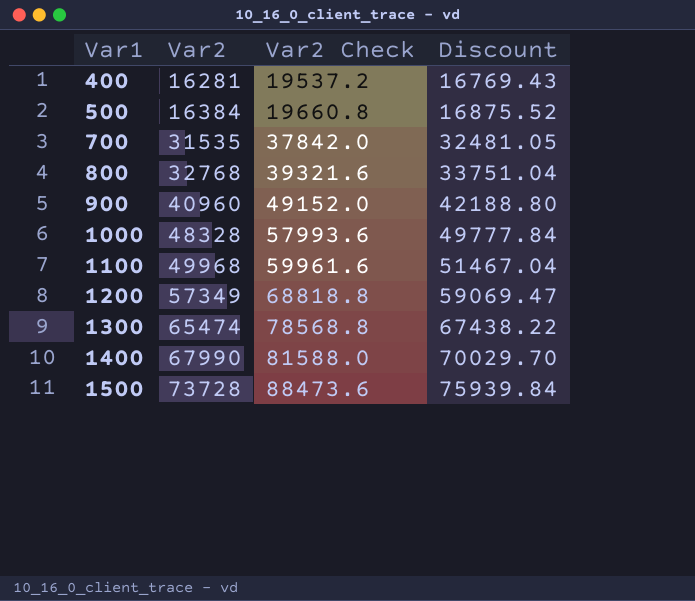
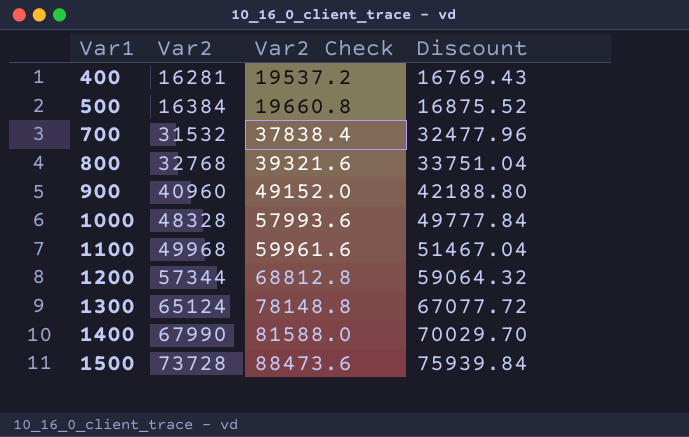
700 | Var2: 31535 -> 31532
700 | Var2 Check: 37842.0 -> 37838.4
700 | Discount: 32481.05 -> 32477.96
1200 | Var2: 57349 -> 57344
1200 | Var2 Check: 68818.8 -> 68812.8
1200 | Discount: 59069.47 -> 59064.32
1300 | Var2: 65474 -> 65124
1300 | Var2 Check: 78568.8 -> 78148.8
1300 | Discount: 67438.22 -> 67077.72

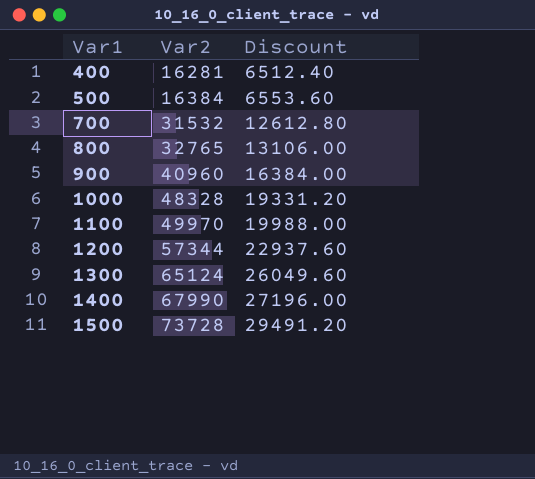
column Var2 Check | formula: [Var2] * 1.2 -> none
column Discount | formula: [Var2] * 1.03 -> [Var2] * 0.4
800 | Var2: 32768 -> 32765
1100 | Var2: 49968 -> 49970

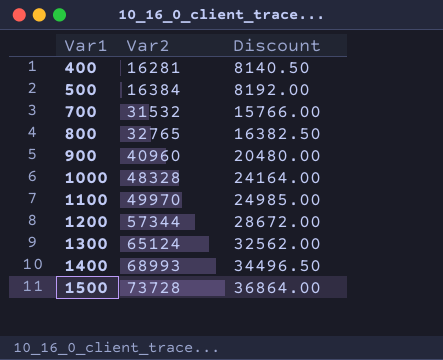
column Discount | formula: [Var2] * 0.4 -> [Var2] * 0.5
1400 | Var2: 67990 -> 68993

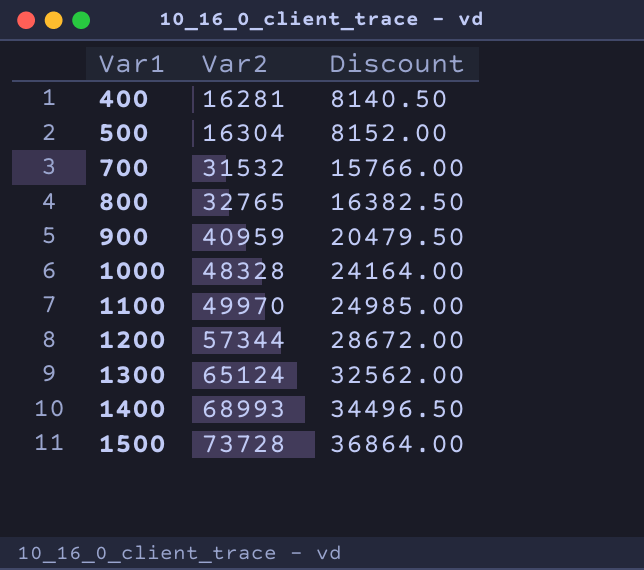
500 | Var2: 16384 -> 16304
500 | Discount: 8192.00 -> 8152.00
900 | Var2: 40960 -> 40959
900 | Discount: 20480.00 -> 20479.50

